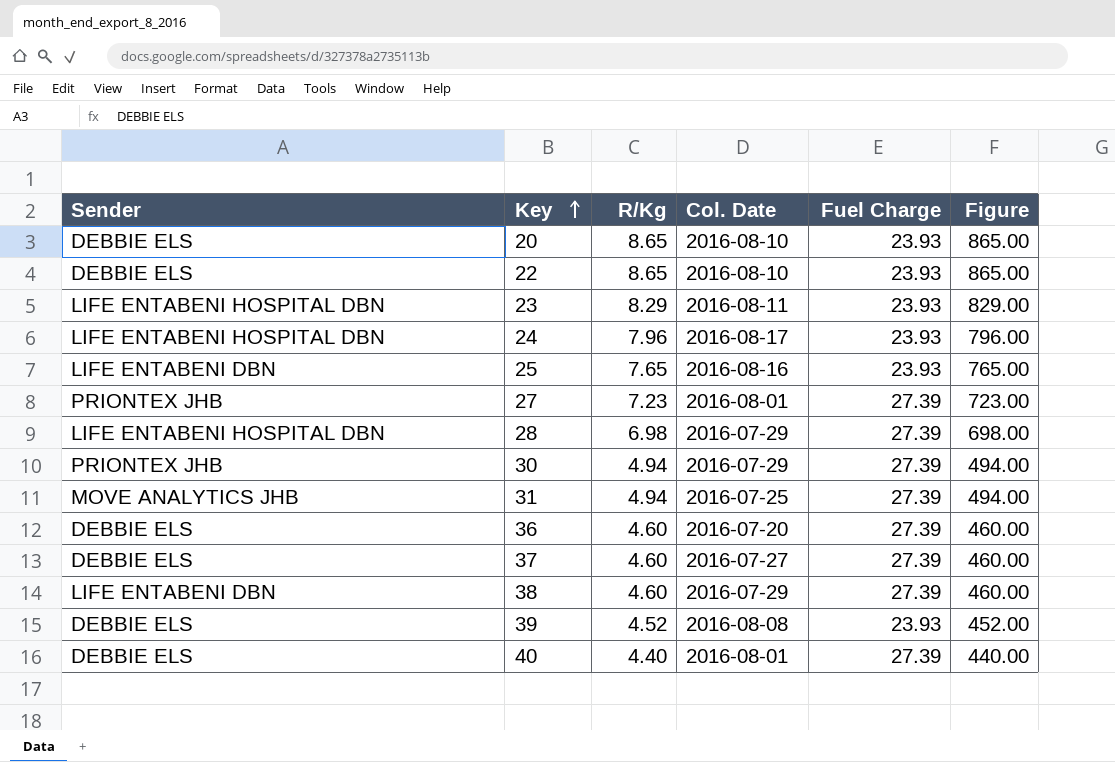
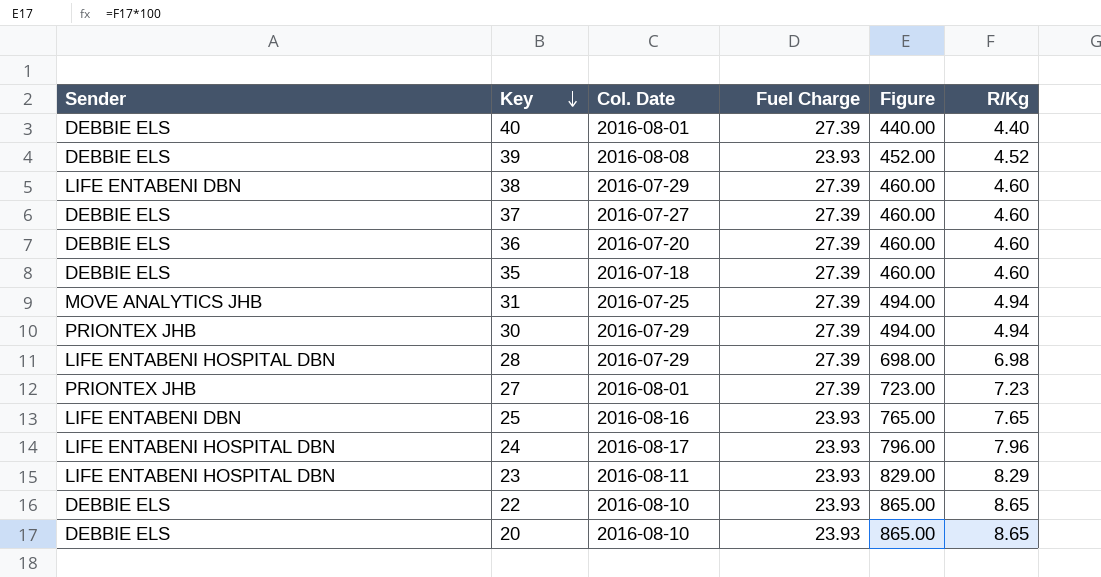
row order: Key ascending -> Key descending
column R/Kg | position: 3 -> 6
row 35: none -> DEBBIE ELS | 2016-07-18 | 27.39 | 460.00 | 4.60

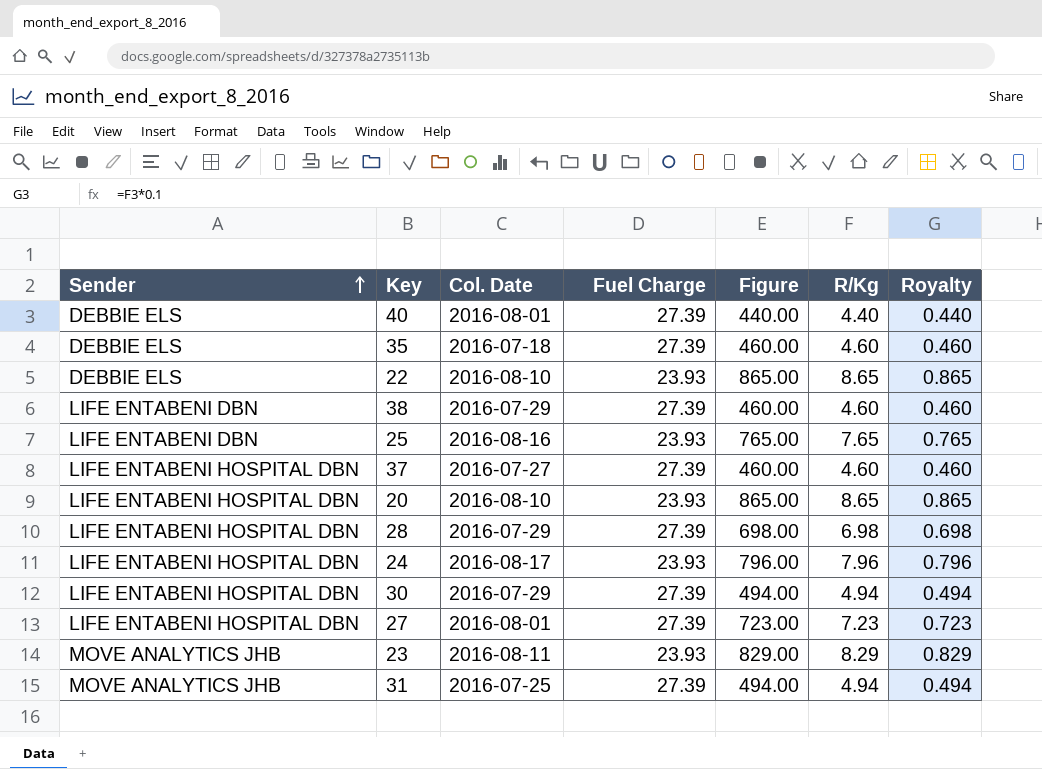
row order: Key descending -> Sender ascending
column Royalty | formula: none -> [R/Kg] * 0.1
row 39: DEBBIE ELS | 2016-08-08 | 23.93 | 452.00 | 4.52 -> none
row 36: DEBBIE ELS | 2016-07-20 | 27.39 | 460.00 | 4.60 -> none
37 | Sender: DEBBIE ELS -> LIFE ENTABENI HOSPITAL DBN
20 | Sender: DEBBIE ELS -> LIFE ENTABENI HOSPITAL DBN
30 | Sender: PRIONTEX JHB -> LIFE ENTABENI HOSPITAL DBN
27 | Sender: PRIONTEX JHB -> LIFE ENTABENI HOSPITAL DBN
23 | Sender: LIFE ENTABENI HOSPITAL DBN -> MOVE ANALYTICS JHB

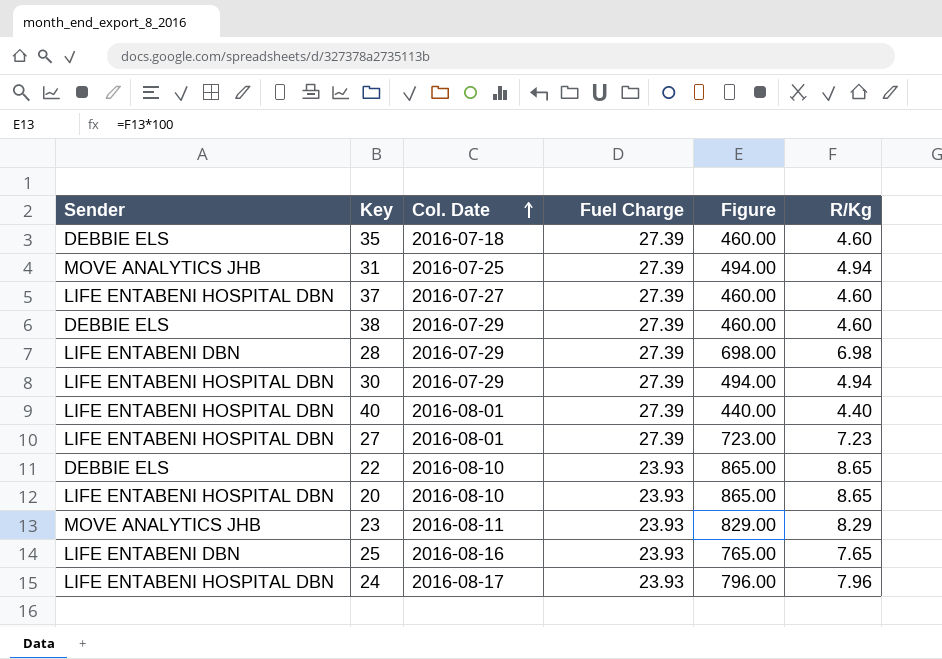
row order: Sender ascending -> Col. Date ascending
column Royalty | formula: [R/Kg] * 0.1 -> none
38 | Sender: LIFE ENTABENI DBN -> DEBBIE ELS
28 | Sender: LIFE ENTABENI HOSPITAL DBN -> LIFE ENTABENI DBN
40 | Sender: DEBBIE ELS -> LIFE ENTABENI HOSPITAL DBN

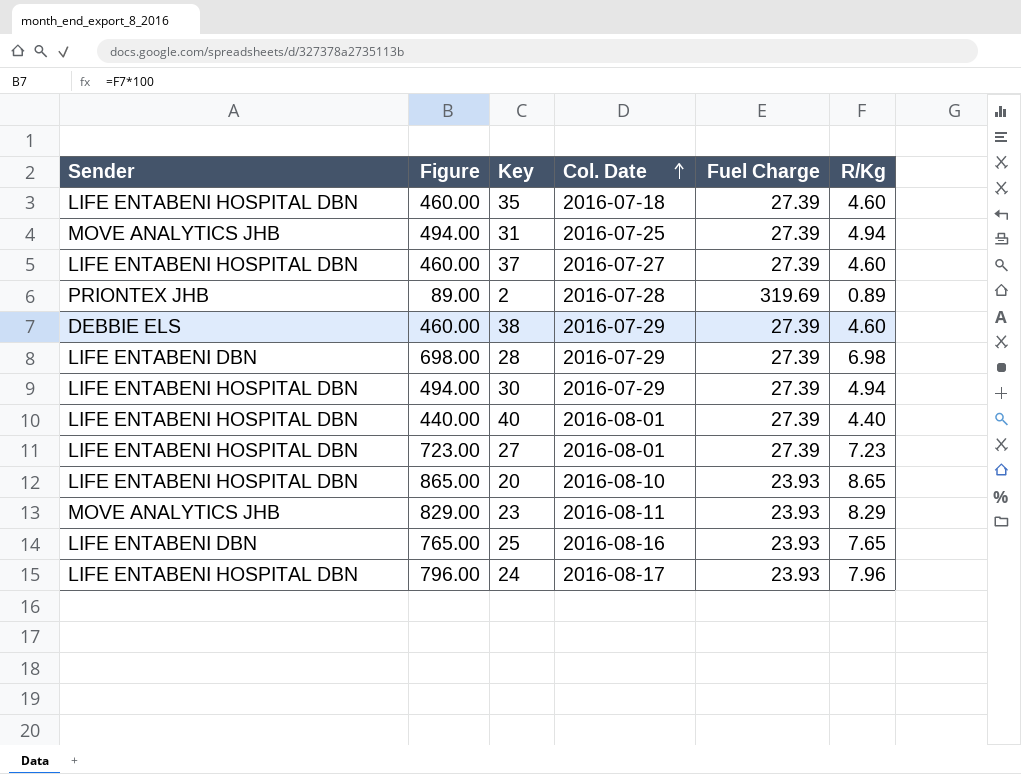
column Figure | position: 5 -> 2
row 22: DEBBIE ELS | 2016-08-10 | 23.93 | 865.00 | 8.65 -> none
35 | Sender: DEBBIE ELS -> LIFE ENTABENI HOSPITAL DBN
row 2: none -> PRIONTEX JHB | 89.00 | 2016-07-28 | 319.69 | 0.89

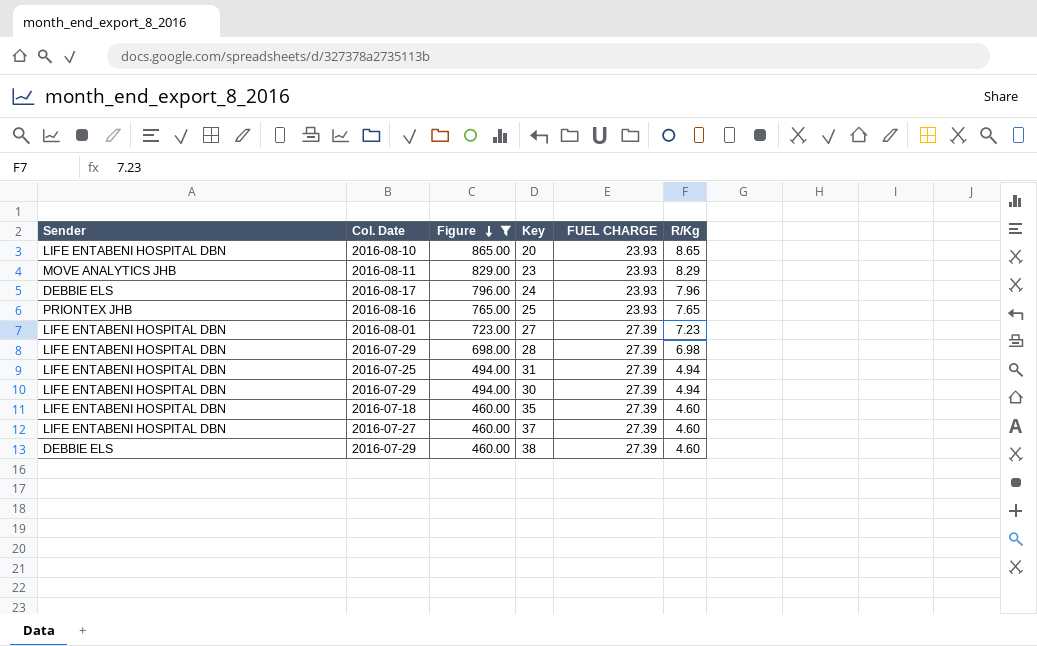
filter: none -> Figure >= 460.00
row order: Col. Date ascending -> Figure descending
column Col. Date | position: 4 -> 2
column name: Fuel Charge -> FUEL CHARGE
24 | Sender: LIFE ENTABENI HOSPITAL DBN -> DEBBIE ELS
25 | Sender: LIFE ENTABENI DBN -> PRIONTEX JHB
28 | Sender: LIFE ENTABENI DBN -> LIFE ENTABENI HOSPITAL DBN
31 | Sender: MOVE ANALYTICS JHB -> LIFE ENTABENI HOSPITAL DBN

